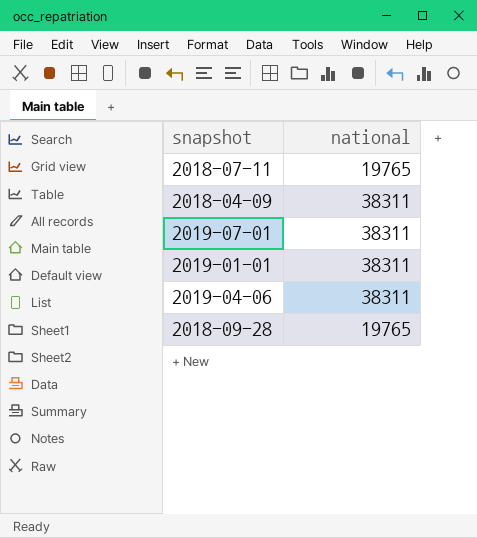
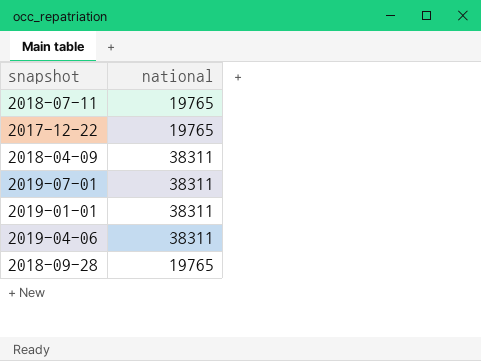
row 2017-12-22: none -> 19765

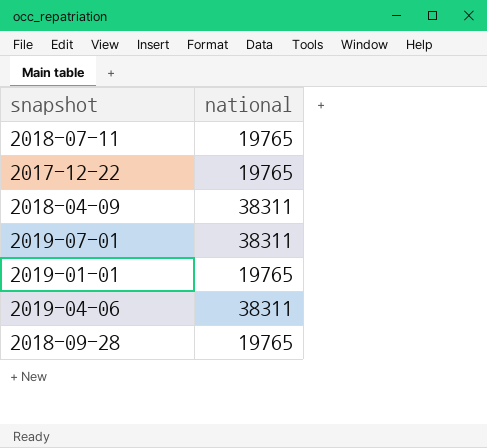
2019-01-01 | national: 38311 -> 19765

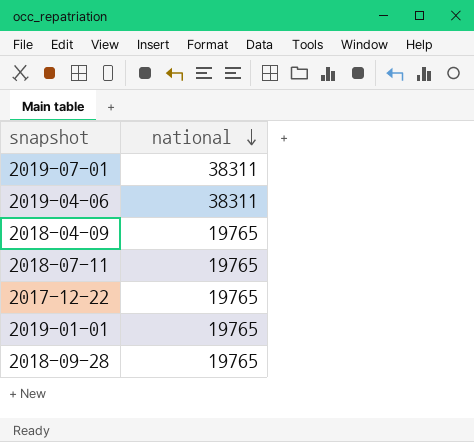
row order: none -> national descending
2018-04-09 | national: 38311 -> 19765

